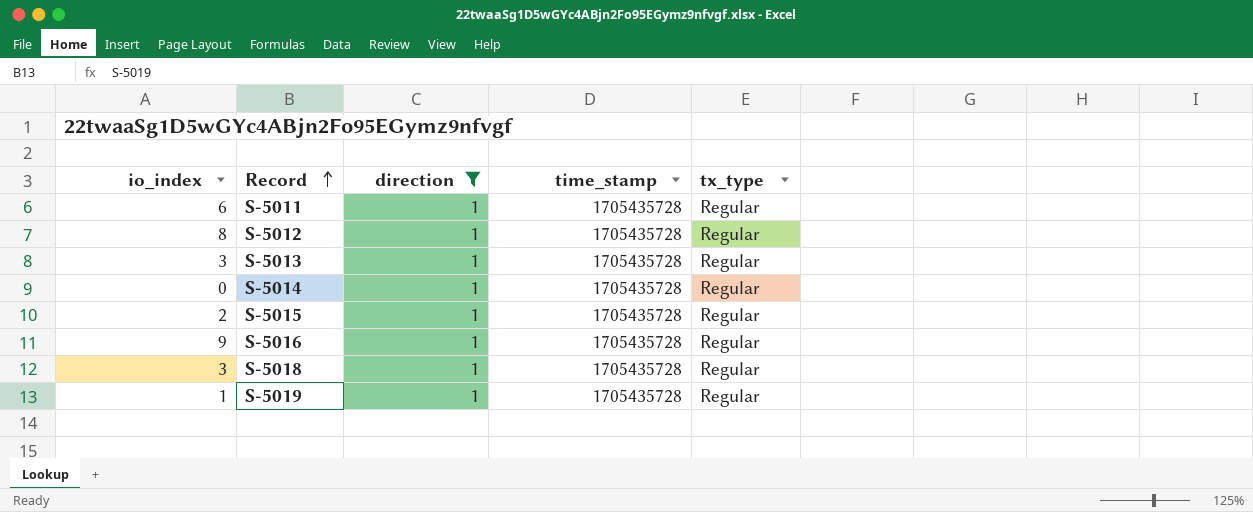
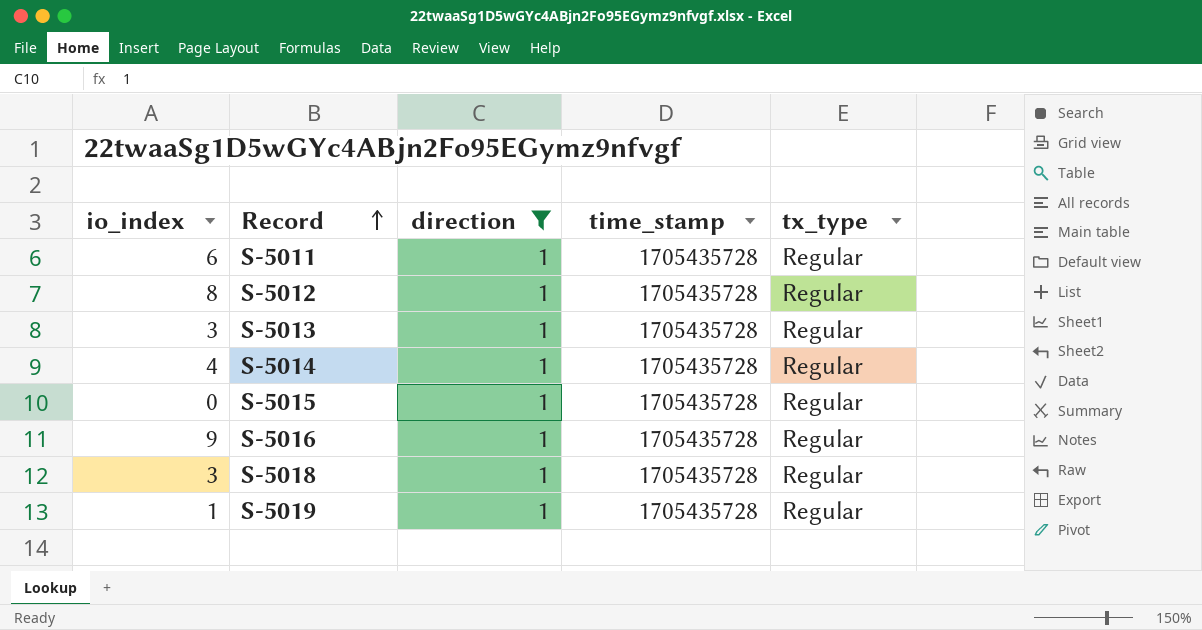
S-5014 | io_index: 0 -> 4
S-5015 | io_index: 2 -> 0

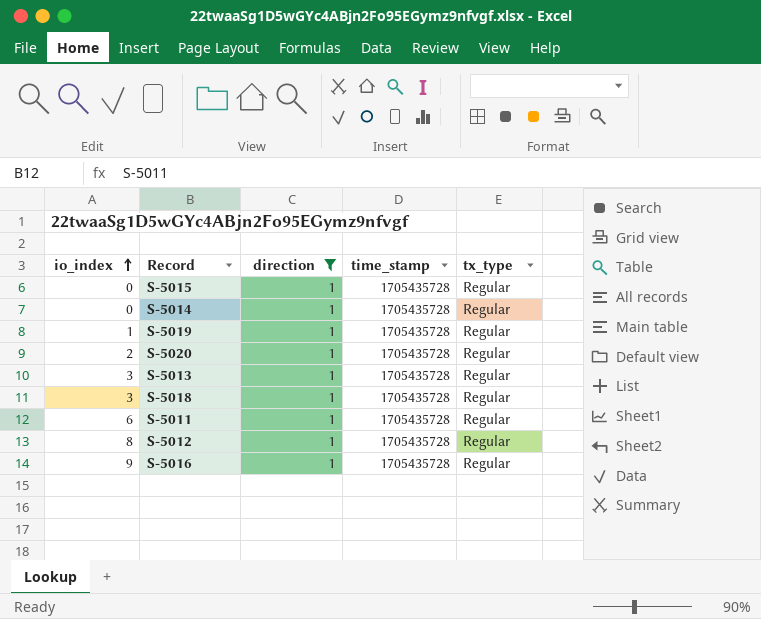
row order: Record ascending -> io_index ascending
S-5014 | io_index: 4 -> 0
row S-5020: none -> 2 | 1 | 1705435728 | Regular

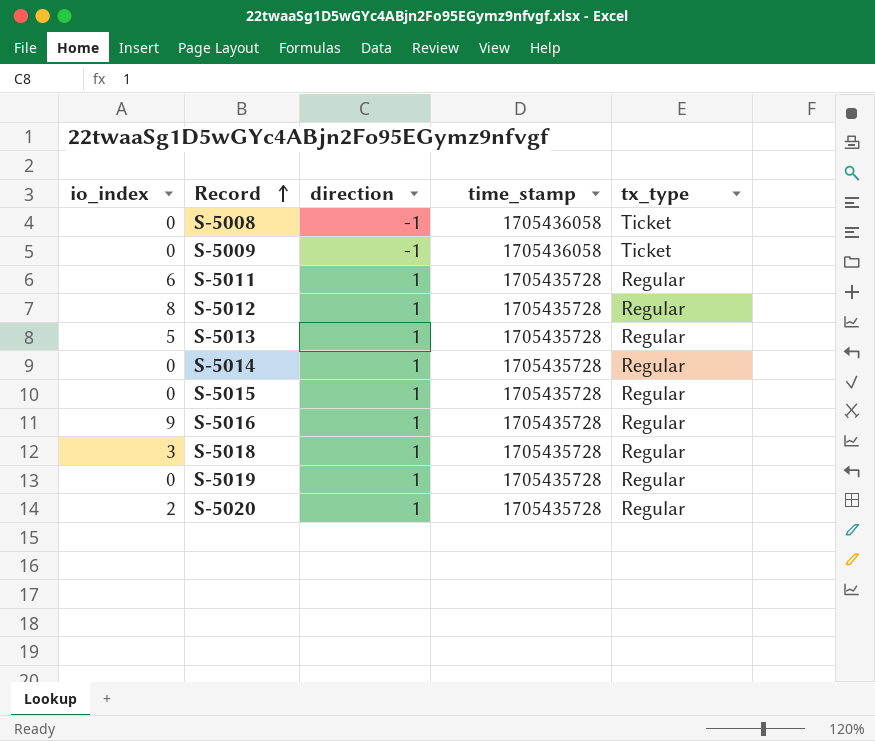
filter: direction = 1 -> none
row order: io_index ascending -> Record ascending
S-5013 | io_index: 3 -> 5
S-5019 | io_index: 1 -> 0

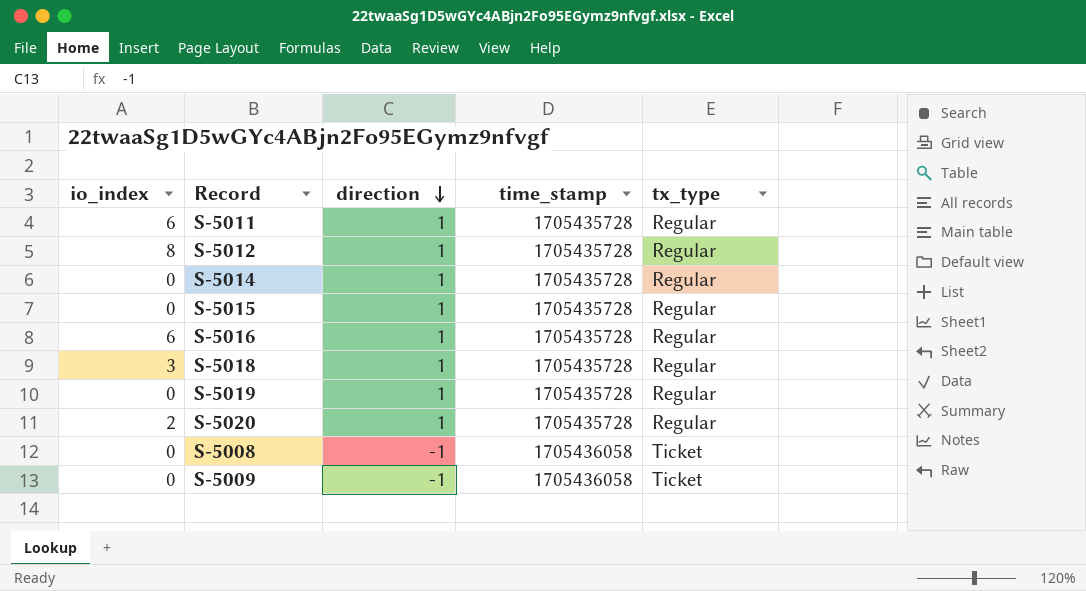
row order: Record ascending -> direction descending
row S-5013: 5 | 1 | 1705435728 | Regular -> none
S-5016 | io_index: 9 -> 6

